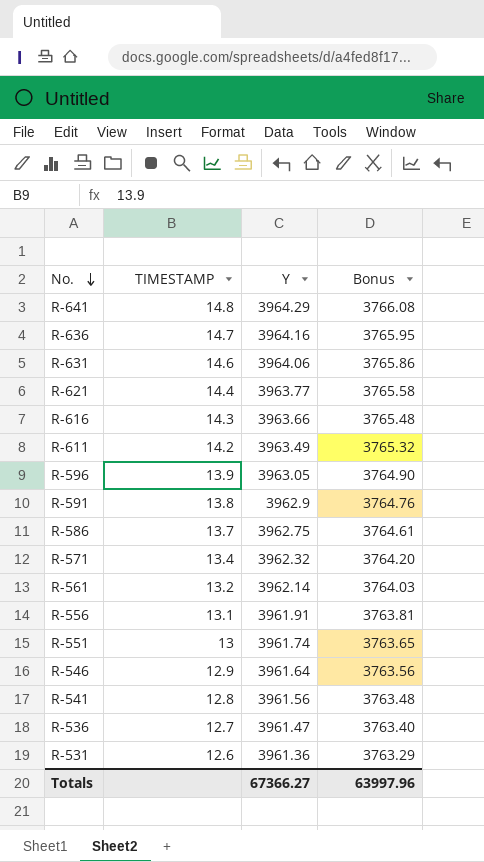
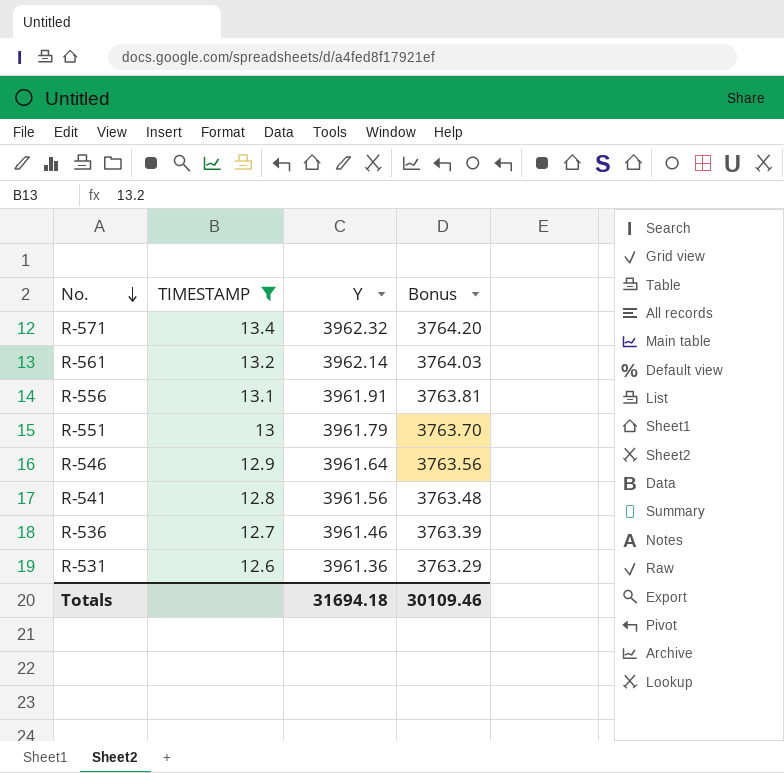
filter: none -> TIMESTAMP <= 13.4
R-551 | Y: 3961.74 -> 3961.79
R-551 | Bonus: 3763.65 -> 3763.70
R-536 | Y: 3961.47 -> 3961.46
R-536 | Bonus: 3763.40 -> 3763.39
Totals | Y: 67366.27 -> 31694.18
Totals | Bonus: 63997.96 -> 30109.46

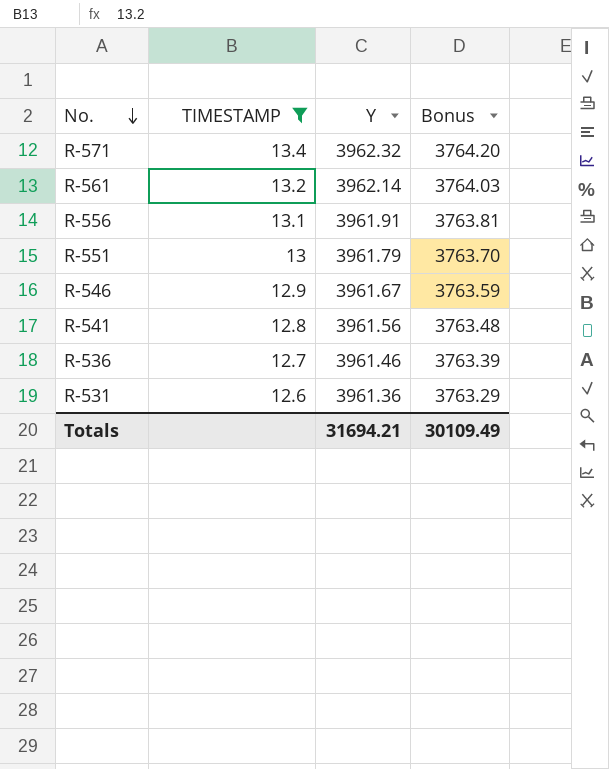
R-546 | Y: 3961.64 -> 3961.67
R-546 | Bonus: 3763.56 -> 3763.59
Totals | Y: 31694.18 -> 31694.21
Totals | Bonus: 30109.46 -> 30109.49

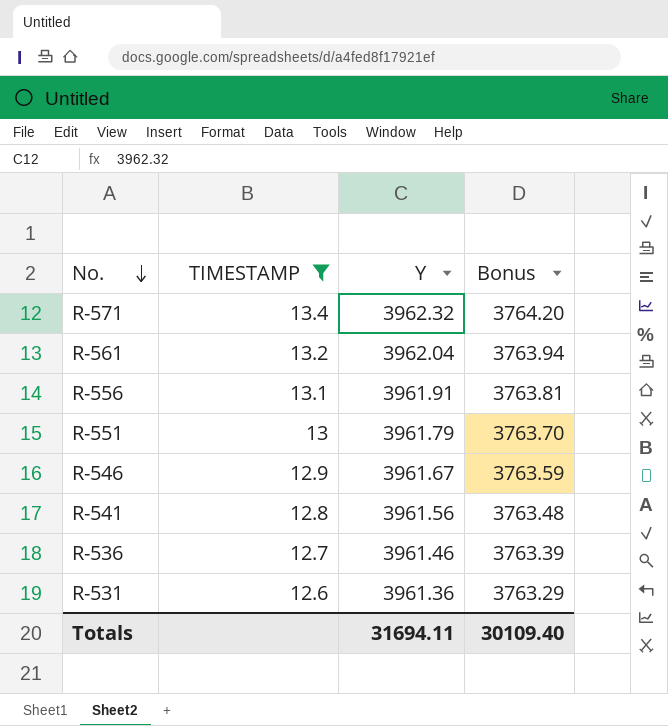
R-561 | Y: 3962.14 -> 3962.04
R-561 | Bonus: 3764.03 -> 3763.94
Totals | Y: 31694.21 -> 31694.11
Totals | Bonus: 30109.49 -> 30109.40

